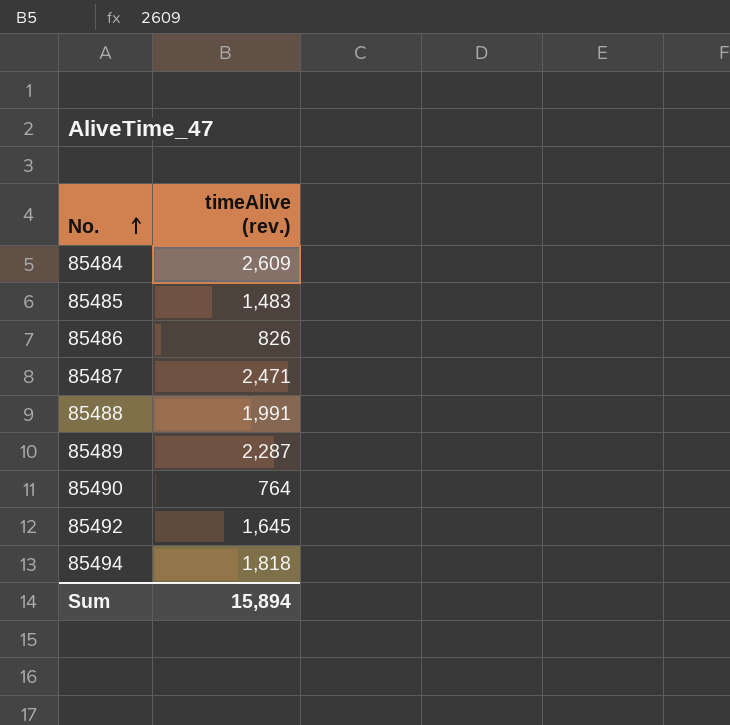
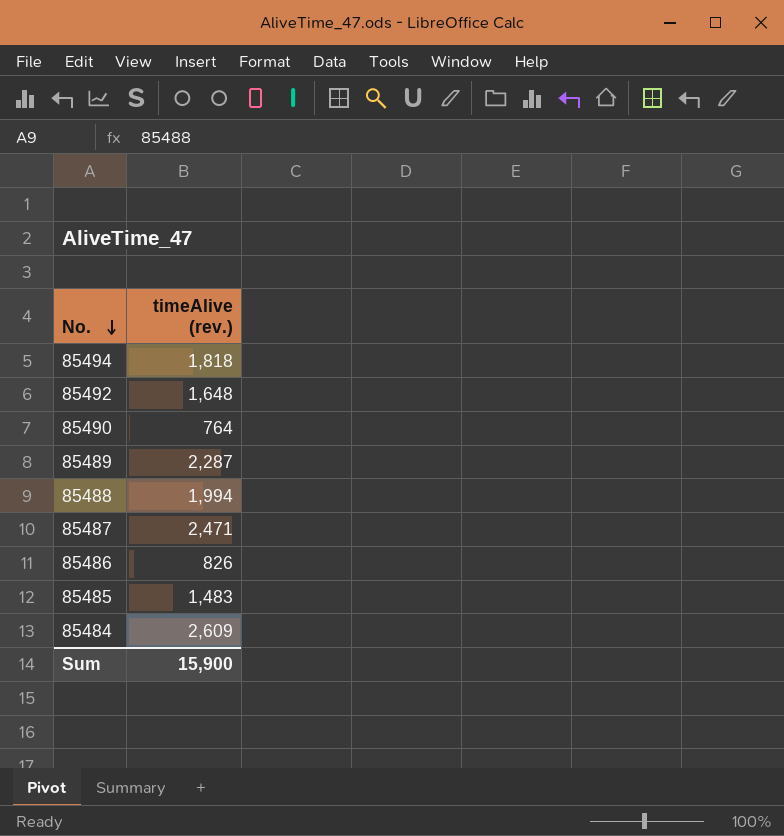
row order: No. ascending -> No. descending
85492 | timeAlive (rev.): 1,645 -> 1,648
85488 | timeAlive (rev.): 1,991 -> 1,994
Sum | timeAlive (rev.): 15,894 -> 15,900

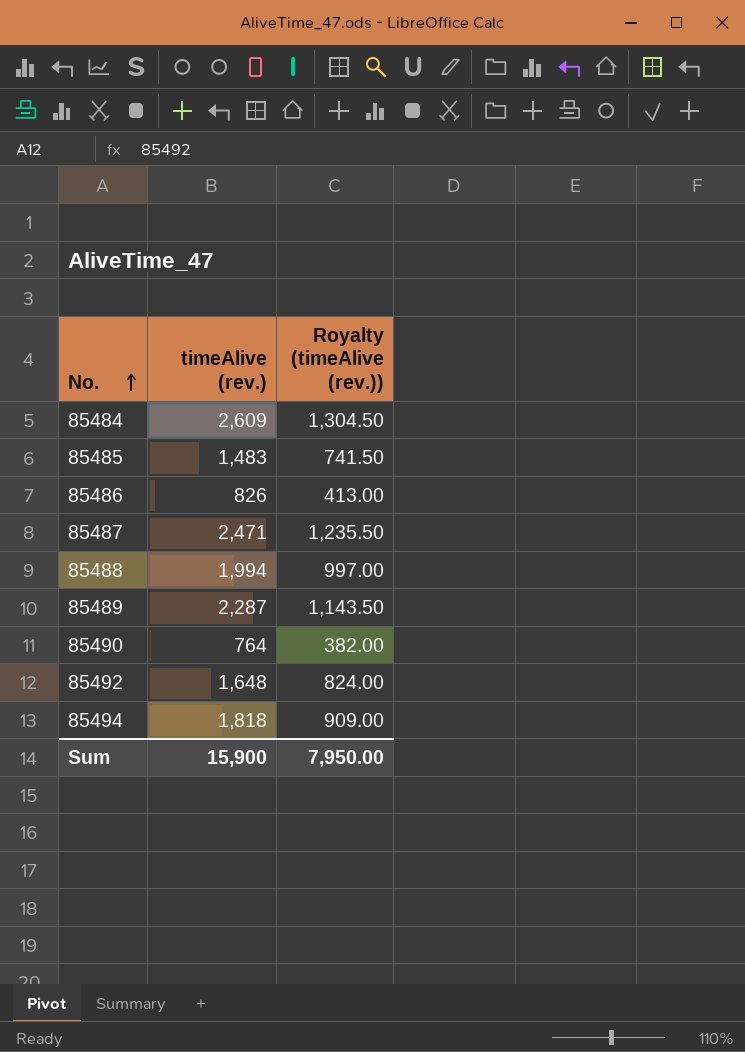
row order: No. descending -> No. ascending
column Royalty (timeAlive (rev.)) | formula: none -> [timeAlive (rev.)] * 0.5

